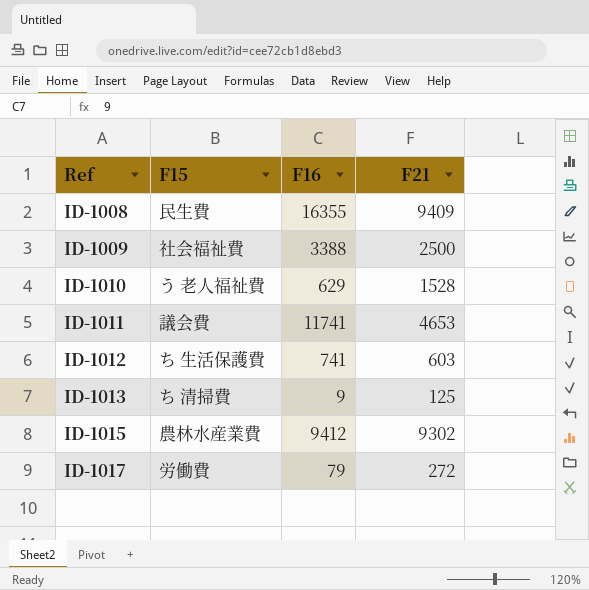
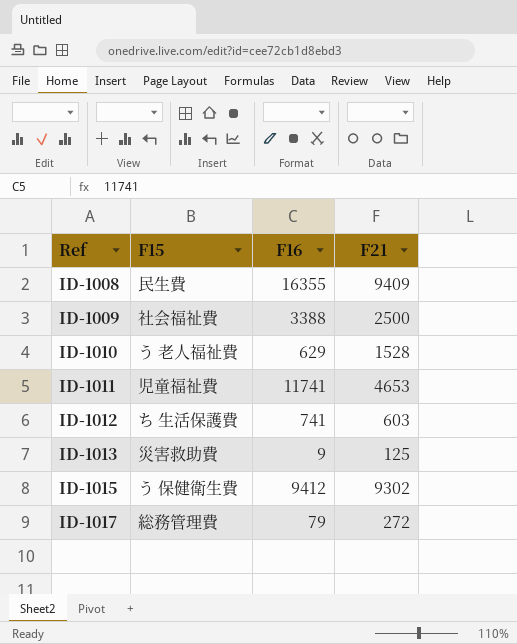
ID-1011 | F15: 議会費 -> 児童福祉費
ID-1013 | F15: ち 清掃費 -> 災害救助費
ID-1015 | F15: 農林水産業費 -> う 保健衛生費
ID-1017 | F15: 労働費 -> 総務管理費

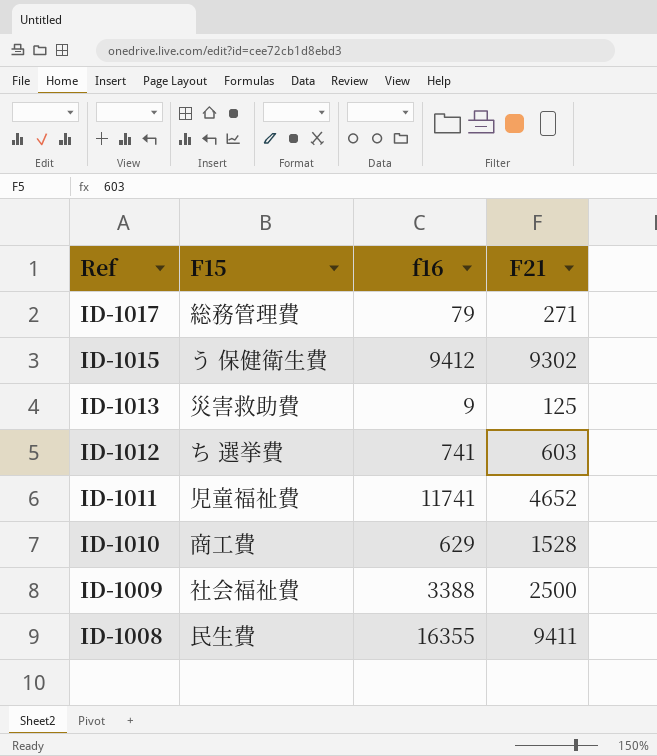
row order: Ref ascending -> Ref descending
column name: F16 -> f16
ID-1017 | F21: 272 -> 271
ID-1012 | F15: ち 生活保護費 -> ち 選挙費
ID-1011 | F21: 4653 -> 4652
ID-1010 | F15: う 老人福祉費 -> 商工費
ID-1008 | F21: 9409 -> 9411

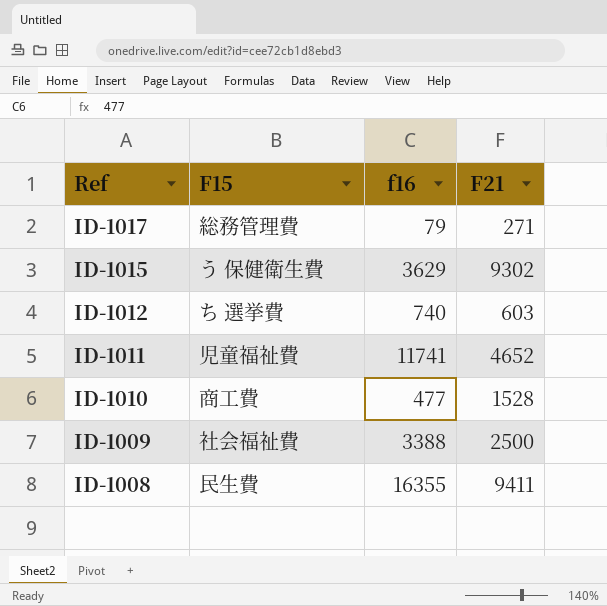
row ID-1013: 災害救助費 | 9 | 125 -> none
ID-1015 | f16: 9412 -> 3629
ID-1012 | f16: 741 -> 740
ID-1010 | f16: 629 -> 477

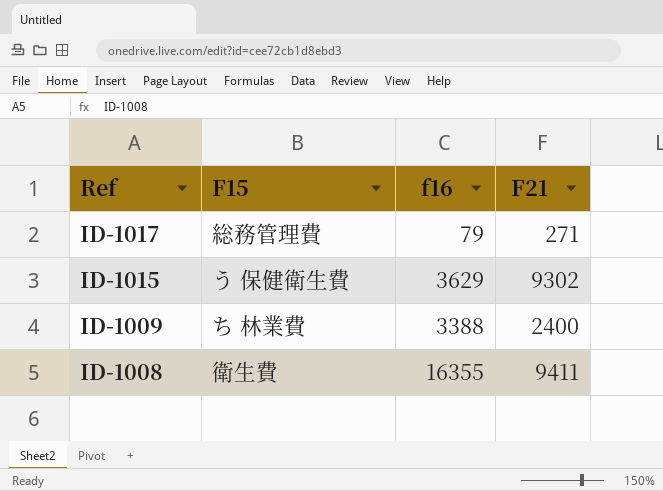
row ID-1012: ち 選挙費 | 740 | 603 -> none
row ID-1011: 児童福祉費 | 11741 | 4652 -> none
row ID-1010: 商工費 | 477 | 1528 -> none
ID-1009 | F15: 社会福祉費 -> ち 林業費
ID-1009 | F21: 2500 -> 2400
ID-1008 | F15: 民生費 -> 衛生費

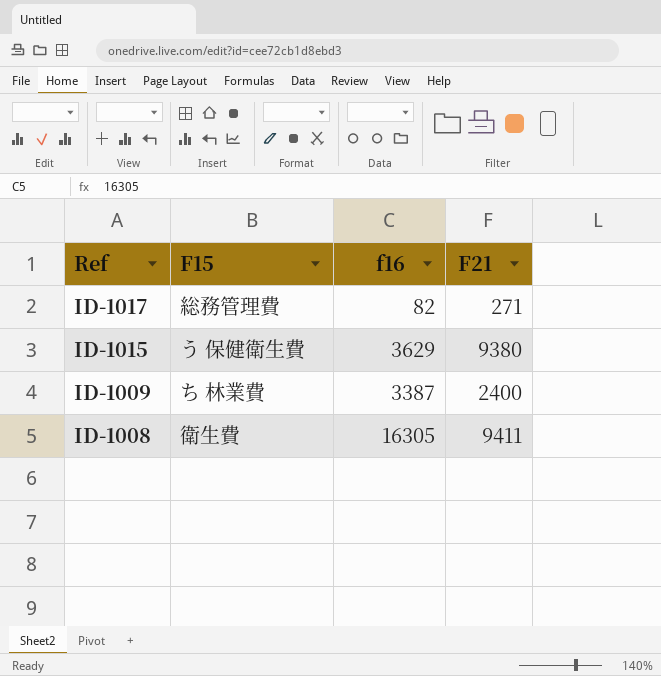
ID-1017 | f16: 79 -> 82
ID-1015 | F21: 9302 -> 9380
ID-1009 | f16: 3388 -> 3387
ID-1008 | f16: 16355 -> 16305

